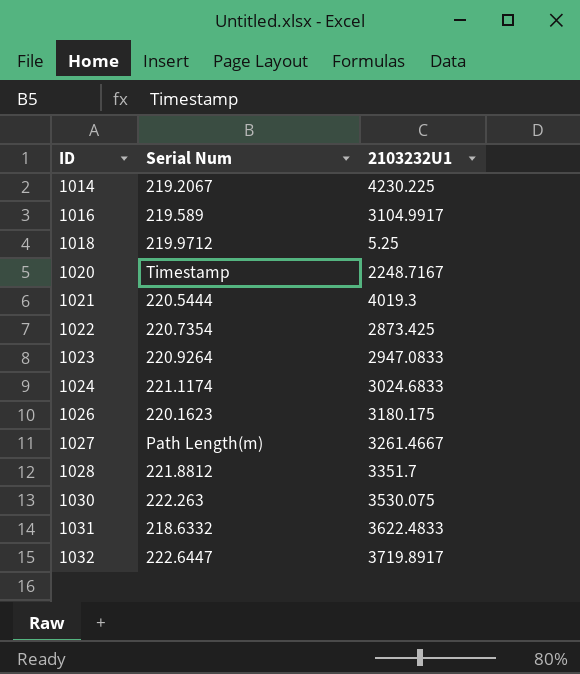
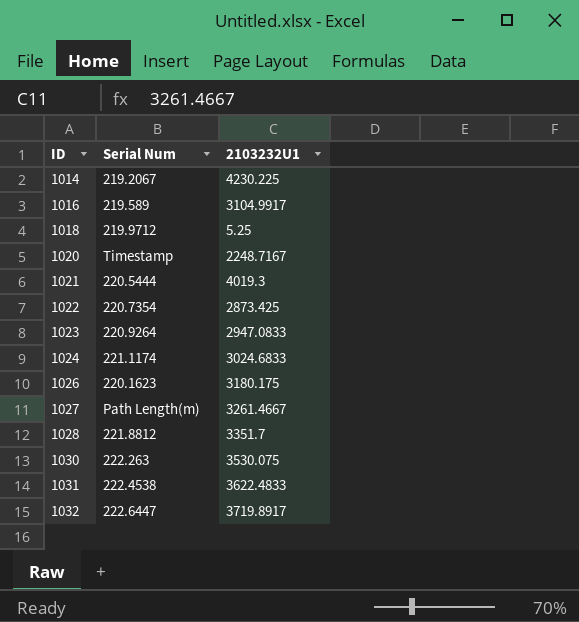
1031 | Serial Num: 218.6332 -> 222.4538

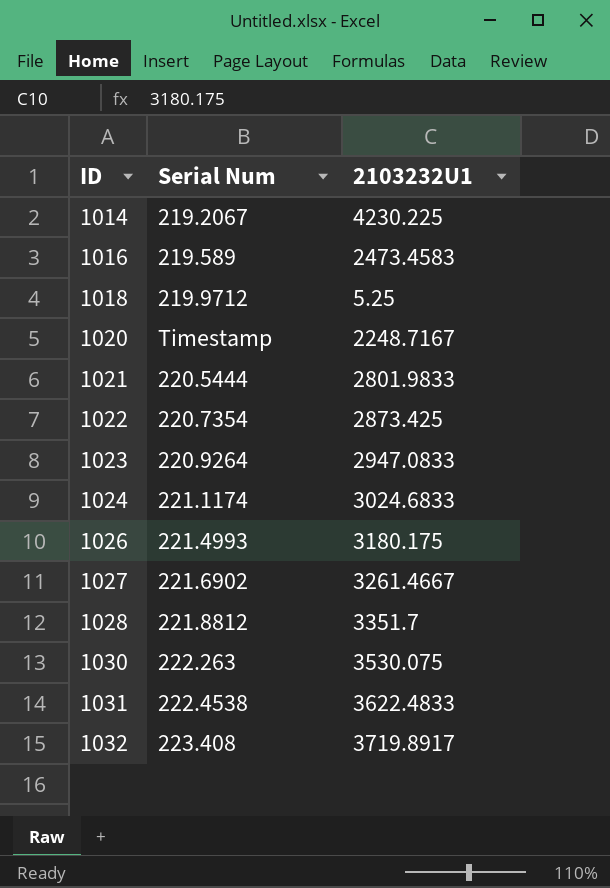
1016 | 2103232U1: 3104.9917 -> 2473.4583
1021 | 2103232U1: 4019.3 -> 2801.9833
1026 | Serial Num: 220.1623 -> 221.4993
1027 | Serial Num: Path Length(m) -> 221.6902
1032 | Serial Num: 222.6447 -> 223.408

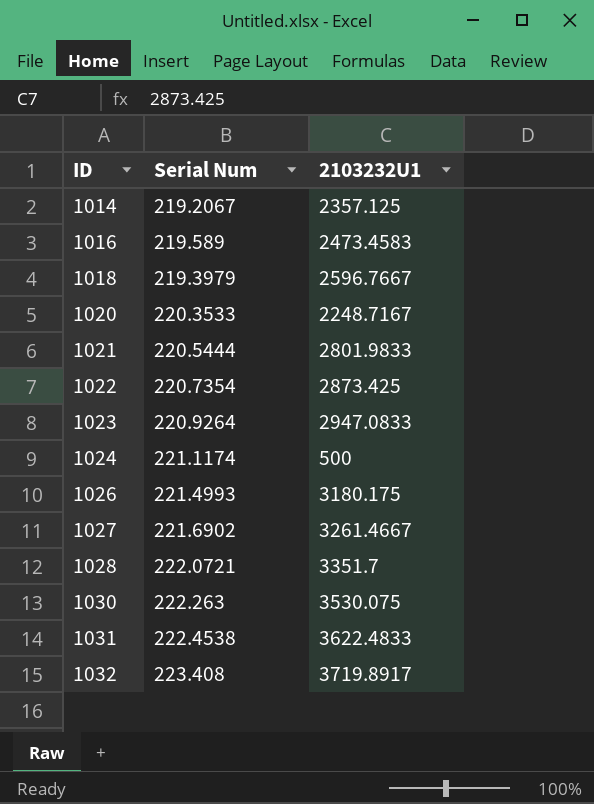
1014 | 2103232U1: 4230.225 -> 2357.125
1018 | Serial Num: 219.9712 -> 219.3979
1018 | 2103232U1: 5.25 -> 2596.7667
1020 | Serial Num: Timestamp -> 220.3533
1024 | 2103232U1: 3024.6833 -> 500
1028 | Serial Num: 221.8812 -> 222.0721

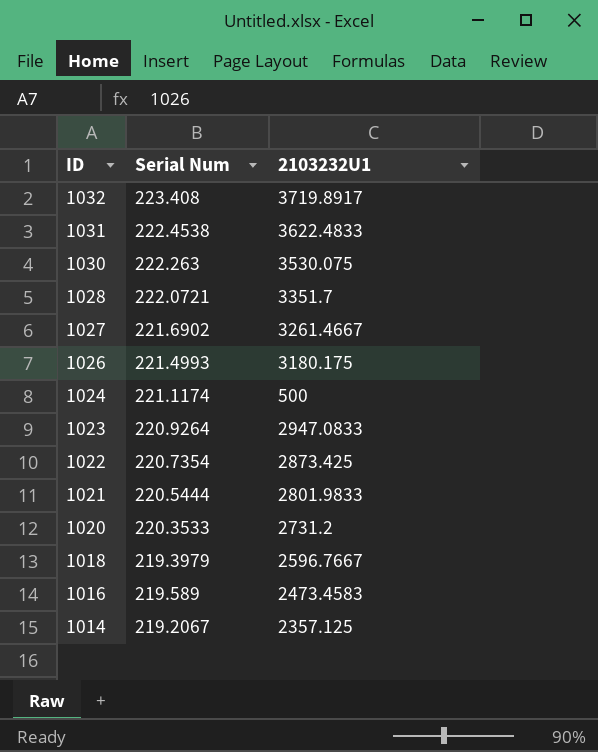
row order: ID ascending -> ID descending
1020 | 2103232U1: 2248.7167 -> 2731.2

